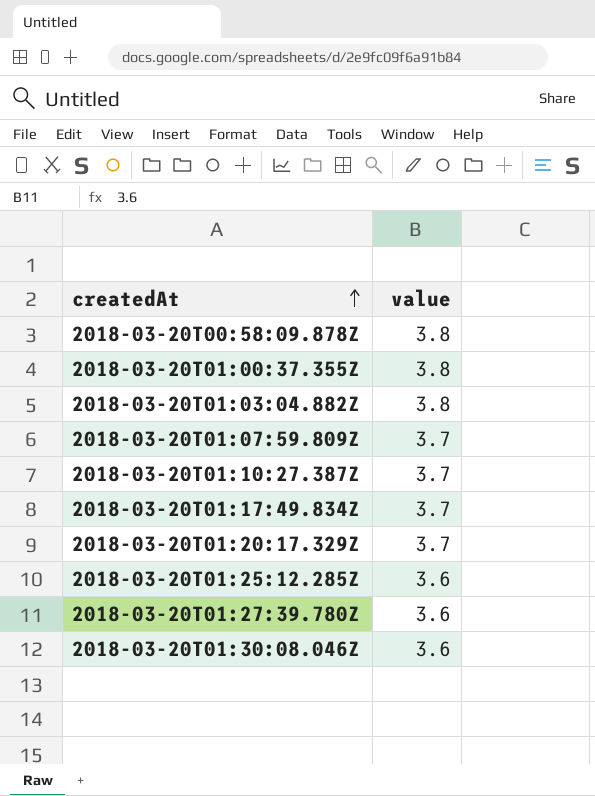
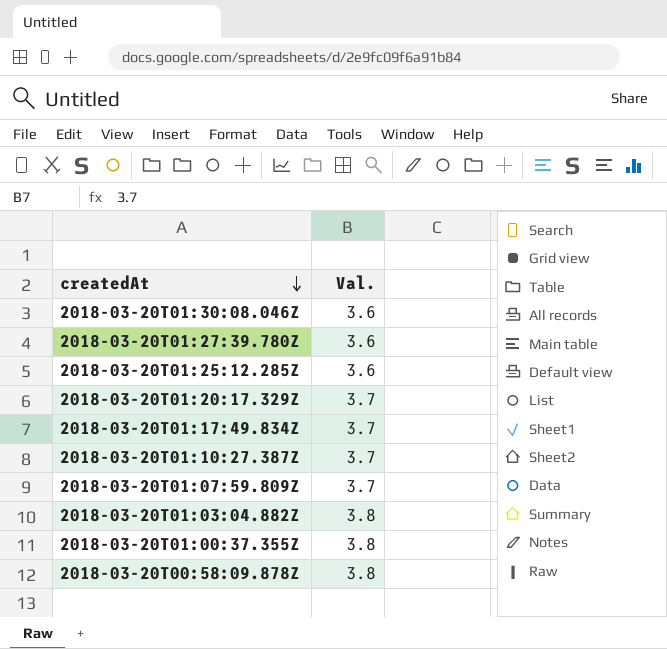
row order: createdAt ascending -> createdAt descending
column name: value -> Val.

